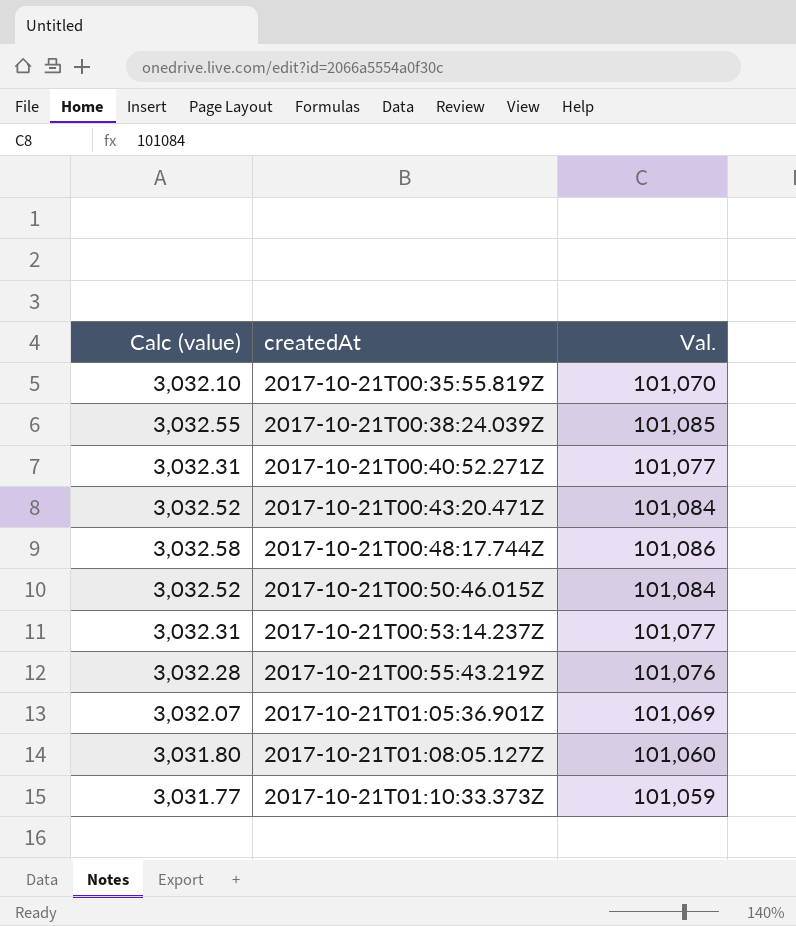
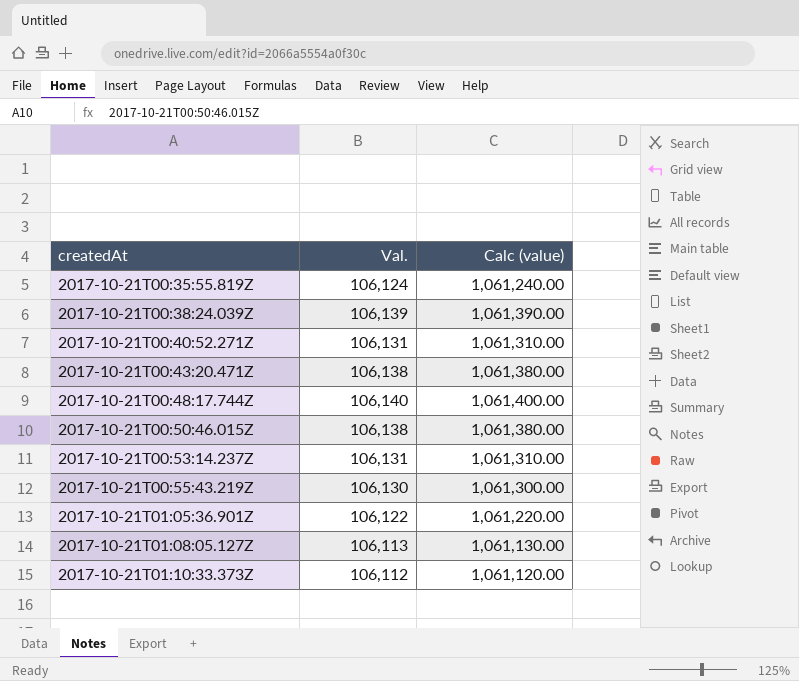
column Calc (value) | formula: [Val.] * 0.03 -> [Val.] * 10
column Calc (value) | position: 1 -> 3
2017-10-21T00:35:55.819Z | Val.: 101,070 -> 106,124
2017-10-21T00:38:24.039Z | Val.: 101,085 -> 106,139
2017-10-21T00:40:52.271Z | Val.: 101,077 -> 106,131
2017-10-21T00:43:20.471Z | Val.: 101,084 -> 106,138
2017-10-21T00:48:17.744Z | Val.: 101,086 -> 106,140
2017-10-21T00:50:46.015Z | Val.: 101,084 -> 106,138
2017-10-21T00:53:14.237Z | Val.: 101,077 -> 106,131
2017-10-21T00:55:43.219Z | Val.: 101,076 -> 106,130
2017-10-21T01:05:36.901Z | Val.: 101,069 -> 106,122
2017-10-21T01:08:05.127Z | Val.: 101,060 -> 106,113
2017-10-21T01:10:33.373Z | Val.: 101,059 -> 106,112

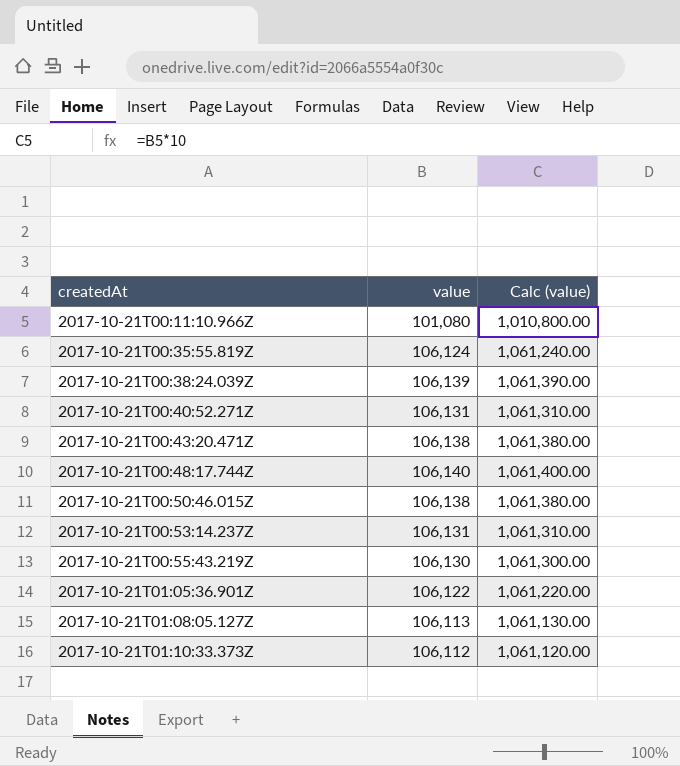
column name: Val. -> value
row 2017-10-21T00:11:10.966Z: none -> 101,080 | 1,010,800.00

